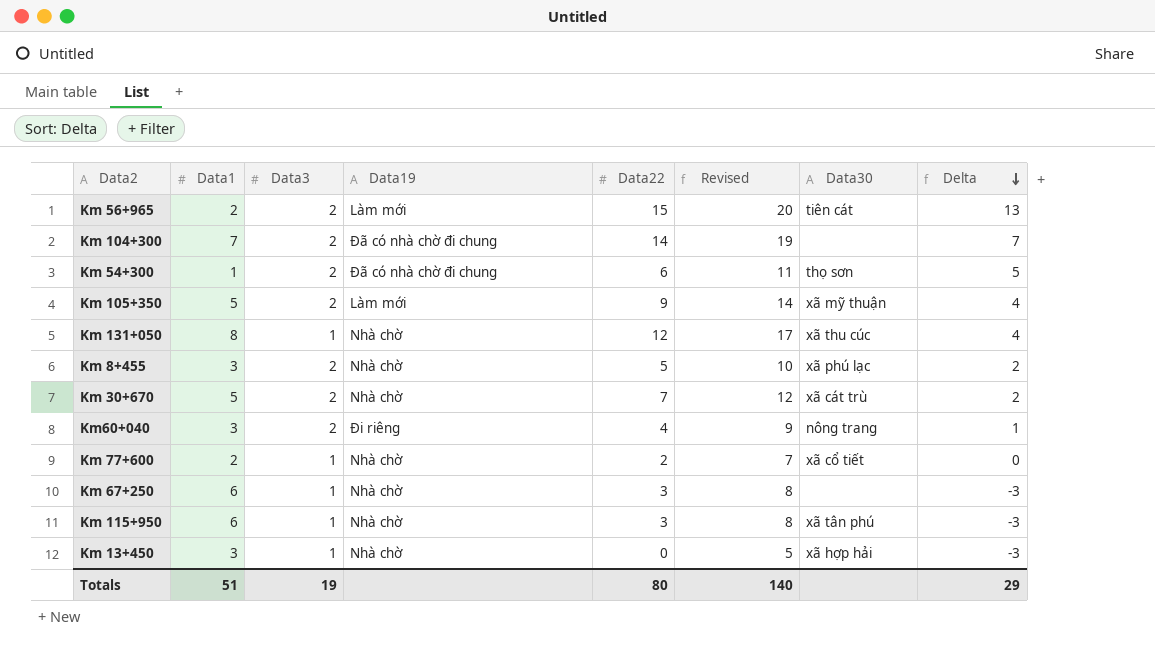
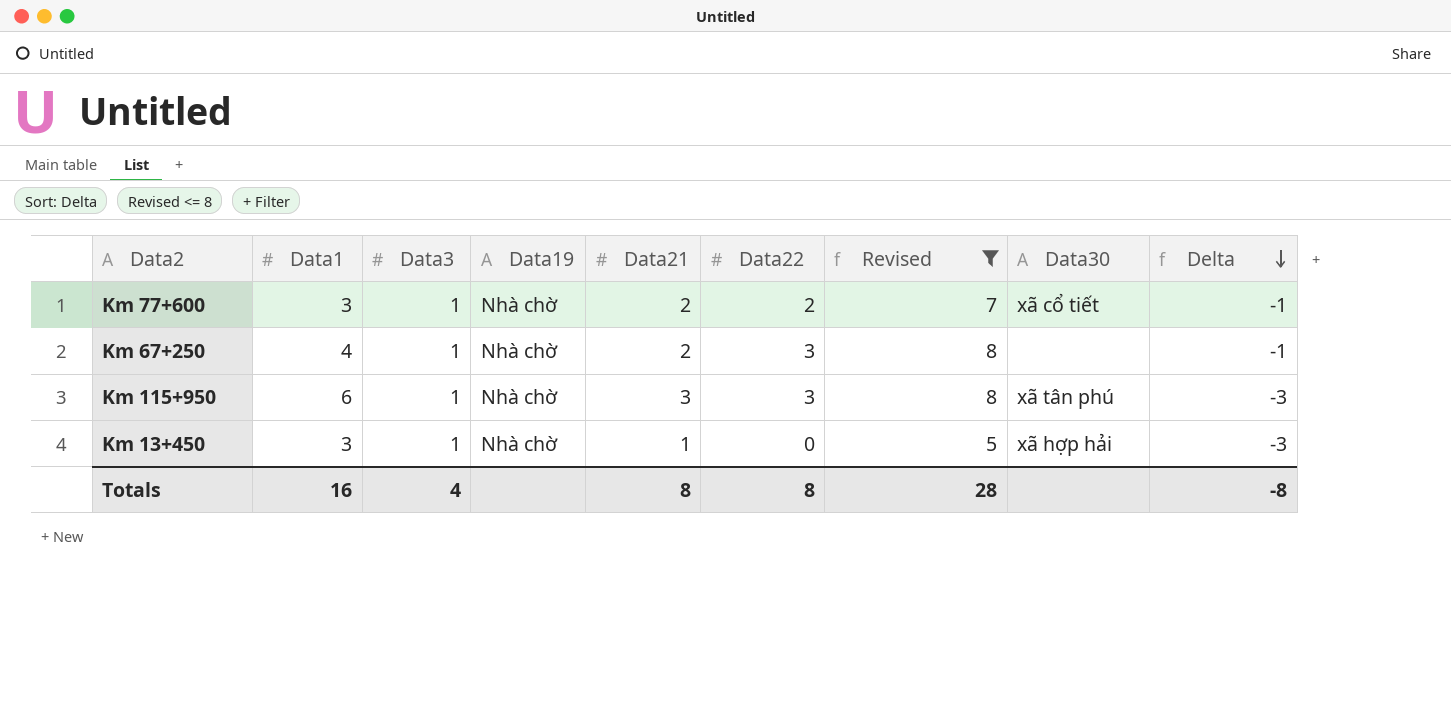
filter: none -> Revised <= 8
column Data21 | position: none -> 5
Km 77+600 | Data1: 2 -> 3
Km 77+600 | Delta: 0 -> -1
Km 67+250 | Data1: 6 -> 4
Km 67+250 | Delta: -3 -> -1
Totals | Data1: 51 -> 16
Totals | Data3: 19 -> 4
Totals | Data22: 80 -> 8
Totals | Revised: 140 -> 28
Totals | Delta: 29 -> -8

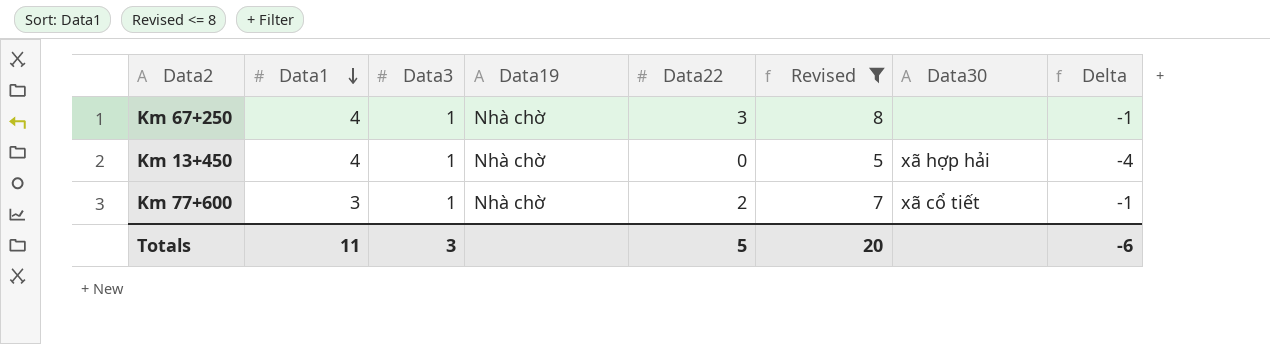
row order: Delta descending -> Data1 descending
column Data21 | position: 5 -> none
row Km 115+950: 6 | 1 | Nhà chờ | 3 | 3 | 8 | xã tân phú | -3 -> none
Km 13+450 | Data1: 3 -> 4
Km 13+450 | Delta: -3 -> -4
Totals | Data1: 16 -> 11
Totals | Data3: 4 -> 3
Totals | Data22: 8 -> 5
Totals | Revised: 28 -> 20
Totals | Delta: -8 -> -6

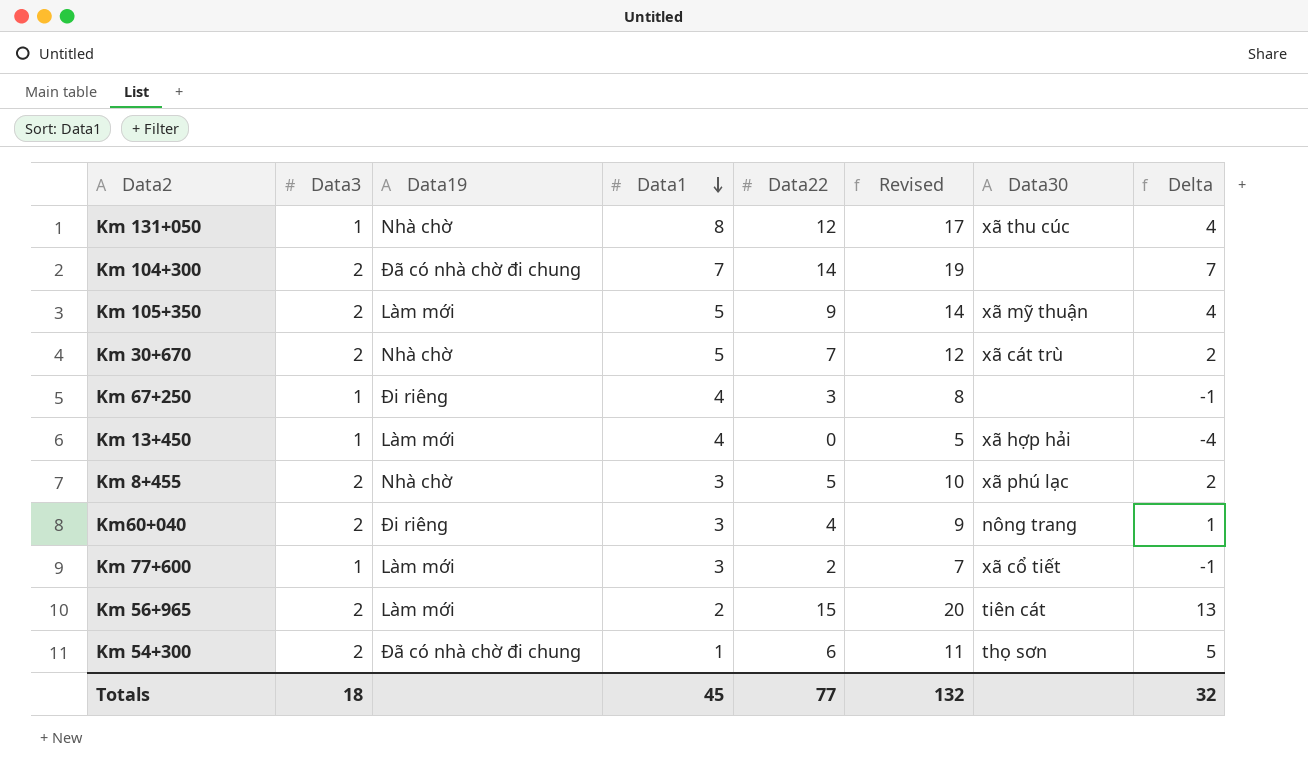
filter: Revised <= 8 -> none
column Data1 | position: 2 -> 4
Km 67+250 | Data19: Nhà chờ -> Đi riêng
Km 13+450 | Data19: Nhà chờ -> Làm mới
Km 77+600 | Data19: Nhà chờ -> Làm mới
Totals | Data3: 3 -> 18
Totals | Data1: 11 -> 45
Totals | Data22: 5 -> 77
Totals | Revised: 20 -> 132
Totals | Delta: -6 -> 32

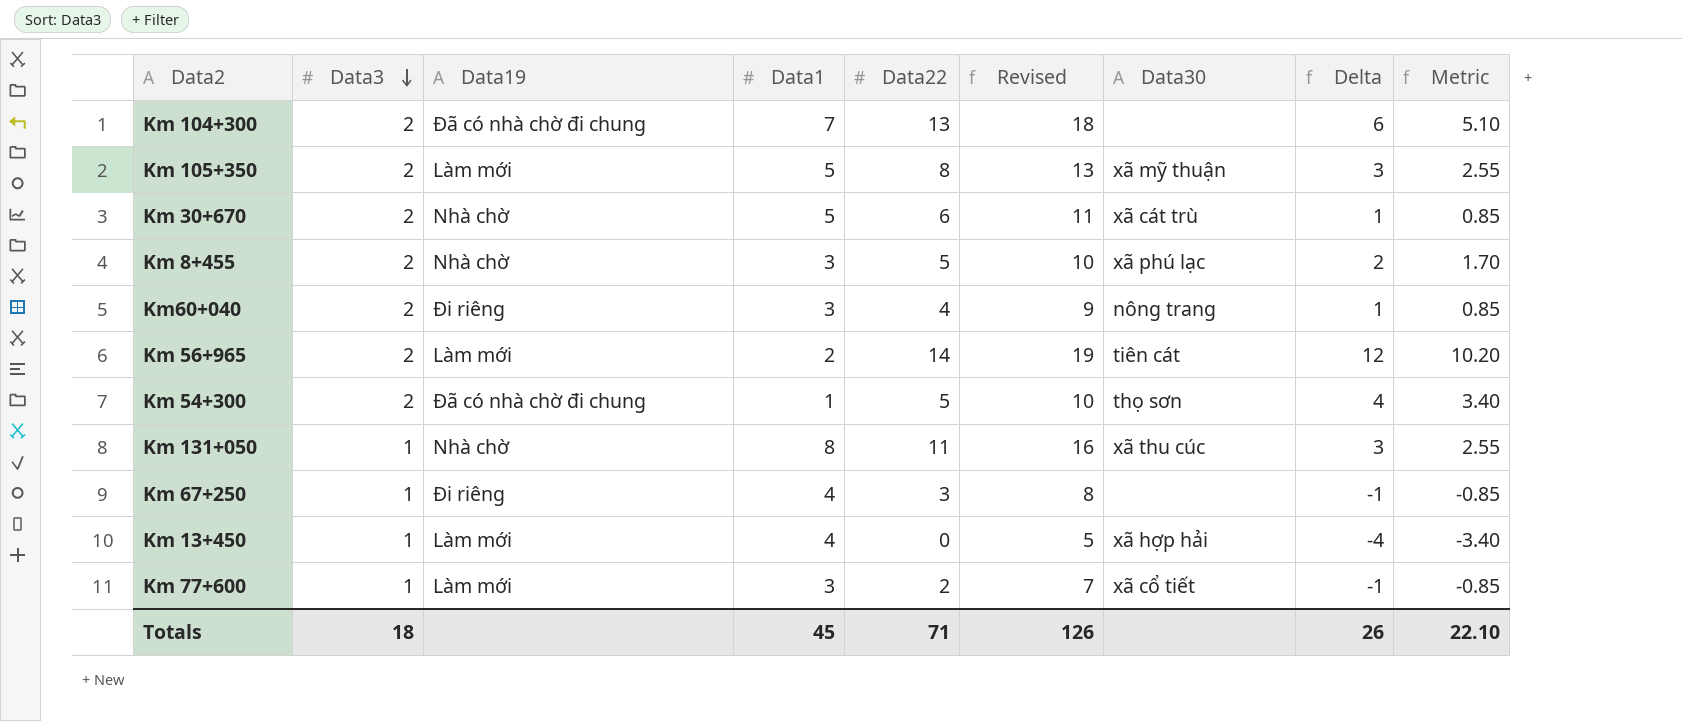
row order: Data1 descending -> Data3 descending
column Metric | formula: none -> [Delta] * 0.85
Km 104+300 | Data22: 14 -> 13
Km 104+300 | Revised: 19 -> 18
Km 104+300 | Delta: 7 -> 6
Km 105+350 | Data22: 9 -> 8
Km 105+350 | Revised: 14 -> 13
Km 105+350 | Delta: 4 -> 3
Km 30+670 | Data22: 7 -> 6
Km 30+670 | Revised: 12 -> 11
Km 30+670 | Delta: 2 -> 1
Km 56+965 | Data22: 15 -> 14
Km 56+965 | Revised: 20 -> 19
Km 56+965 | Delta: 13 -> 12
Km 54+300 | Data22: 6 -> 5
Km 54+300 | Revised: 11 -> 10
Km 54+300 | Delta: 5 -> 4
Km 131+050 | Data22: 12 -> 11
Km 131+050 | Revised: 17 -> 16
Km 131+050 | Delta: 4 -> 3
Totals | Data22: 77 -> 71
Totals | Revised: 132 -> 126
Totals | Delta: 32 -> 26

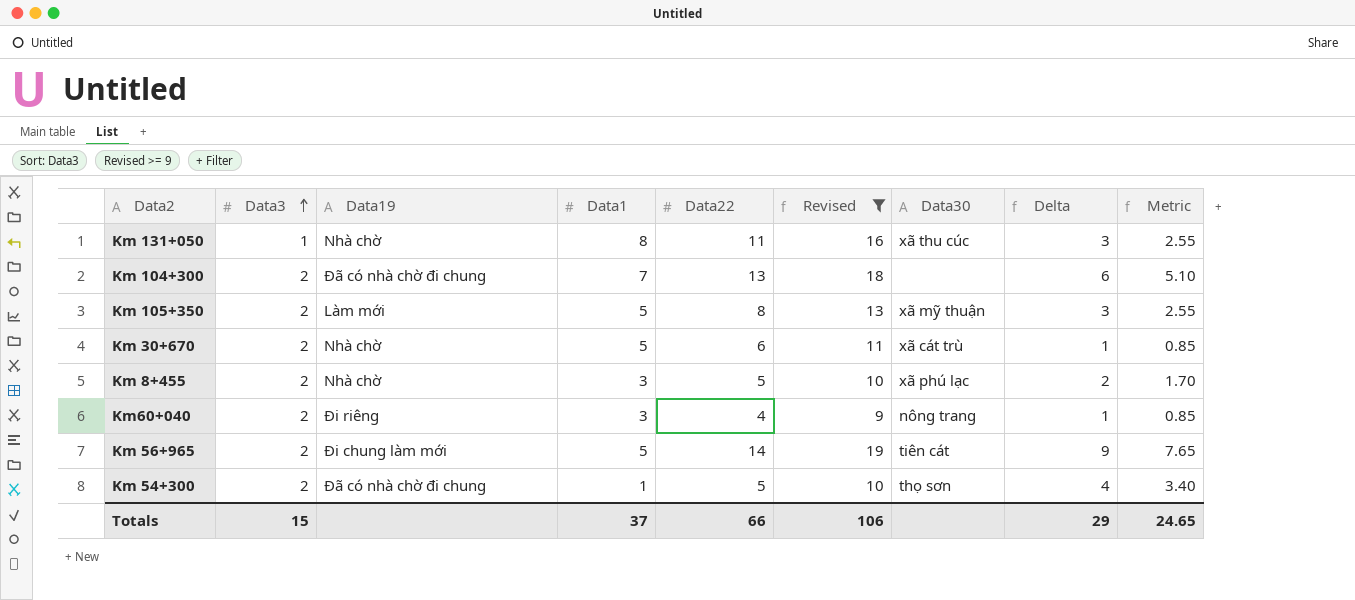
filter: none -> Revised >= 9
row order: Data3 descending -> Data3 ascending
Km 56+965 | Data19: Làm mới -> Đi chung làm mới
Km 56+965 | Data1: 2 -> 5
Km 56+965 | Delta: 12 -> 9
Km 56+965 | Metric: 10.20 -> 7.65
Totals | Data3: 18 -> 15
Totals | Data1: 45 -> 37
Totals | Data22: 71 -> 66
Totals | Revised: 126 -> 106
Totals | Delta: 26 -> 29
Totals | Metric: 22.10 -> 24.65

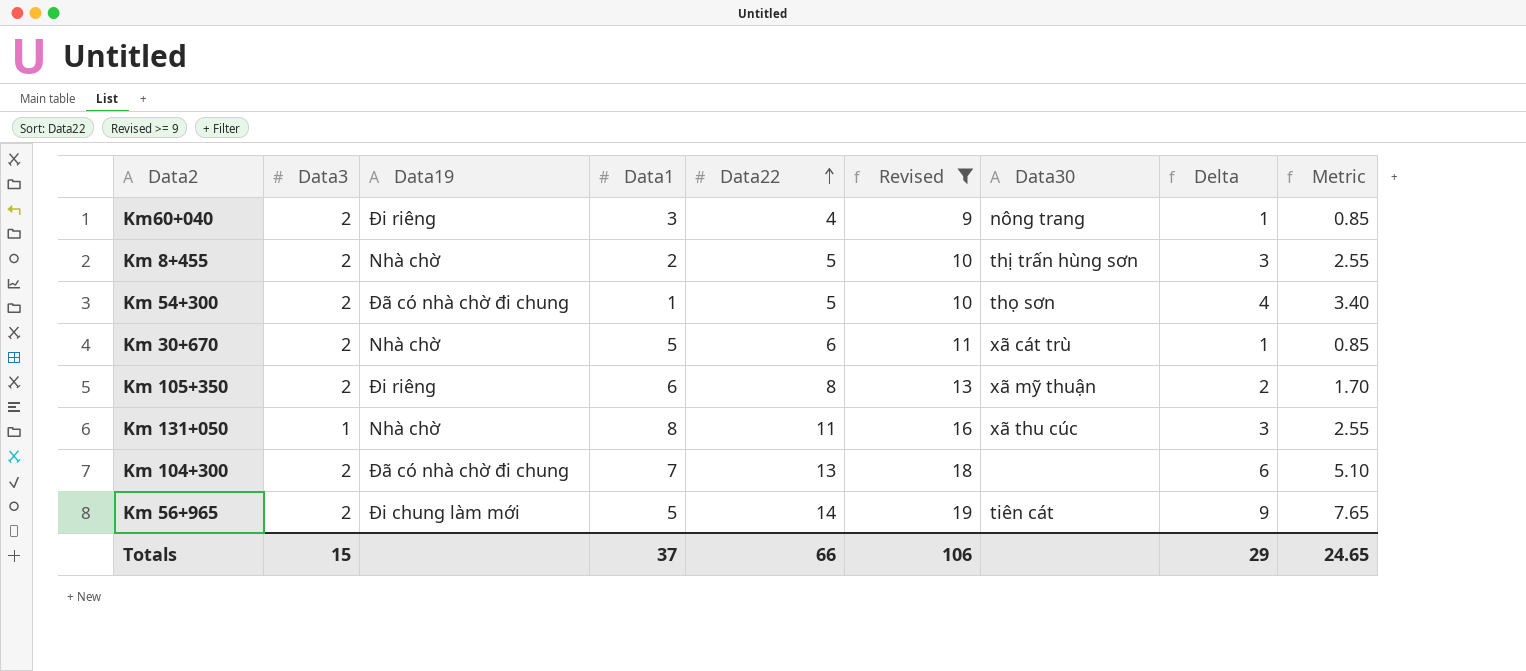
row order: Data3 ascending -> Data22 ascending
Km 8+455 | Data1: 3 -> 2
Km 8+455 | Data30: xã phú lạc -> thị trấn hùng sơn
Km 8+455 | Delta: 2 -> 3
Km 8+455 | Metric: 1.70 -> 2.55
Km 105+350 | Data19: Làm mới -> Đi riêng
Km 105+350 | Data1: 5 -> 6
Km 105+350 | Delta: 3 -> 2
Km 105+350 | Metric: 2.55 -> 1.70

